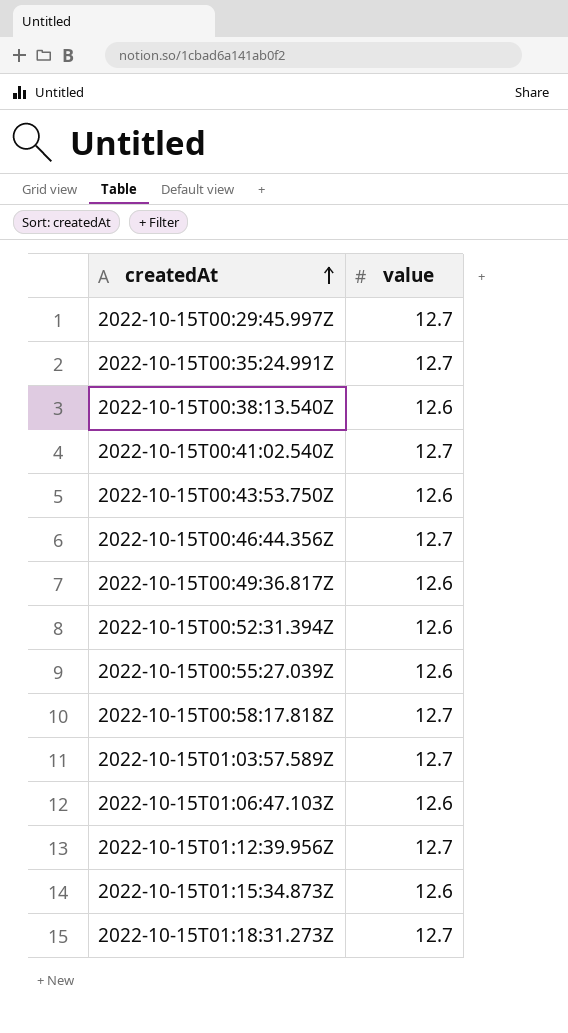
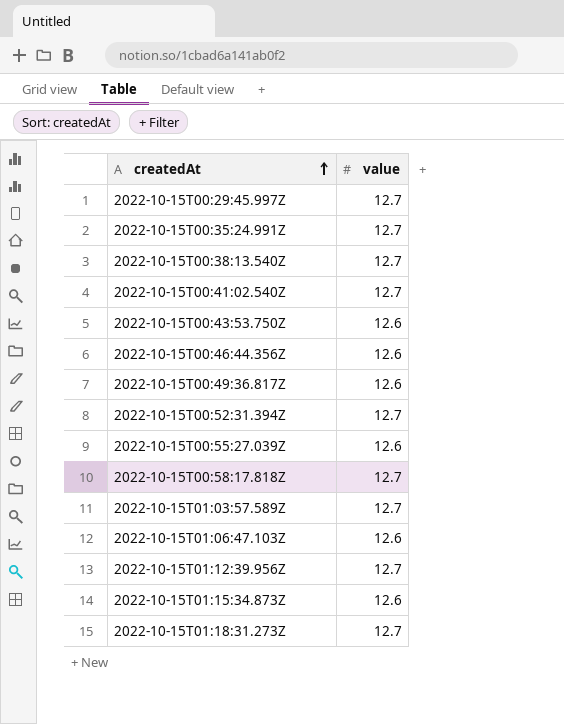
2022-10-15T00:38:13.540Z | value: 12.6 -> 12.7
2022-10-15T00:46:44.356Z | value: 12.7 -> 12.6
2022-10-15T00:52:31.394Z | value: 12.6 -> 12.7

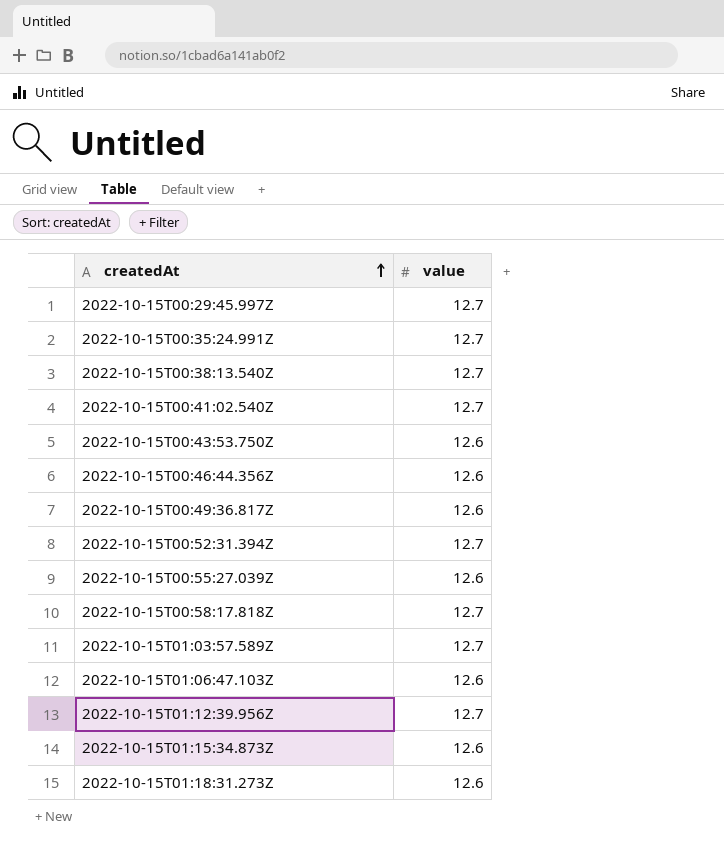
2022-10-15T01:18:31.273Z | value: 12.7 -> 12.6

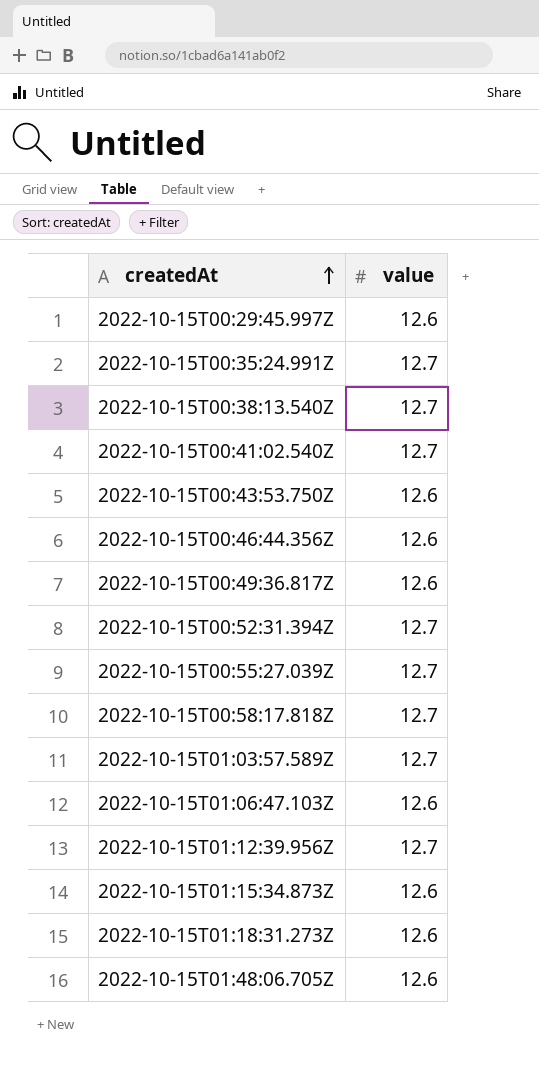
2022-10-15T00:29:45.997Z | value: 12.7 -> 12.6
2022-10-15T00:55:27.039Z | value: 12.6 -> 12.7
row 2022-10-15T01:48:06.705Z: none -> 12.6

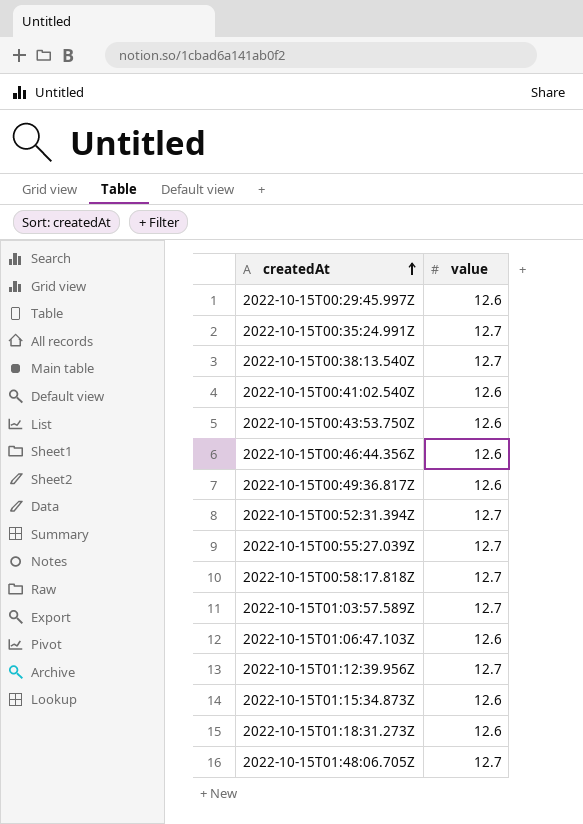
2022-10-15T00:41:02.540Z | value: 12.7 -> 12.6
2022-10-15T01:48:06.705Z | value: 12.6 -> 12.7

